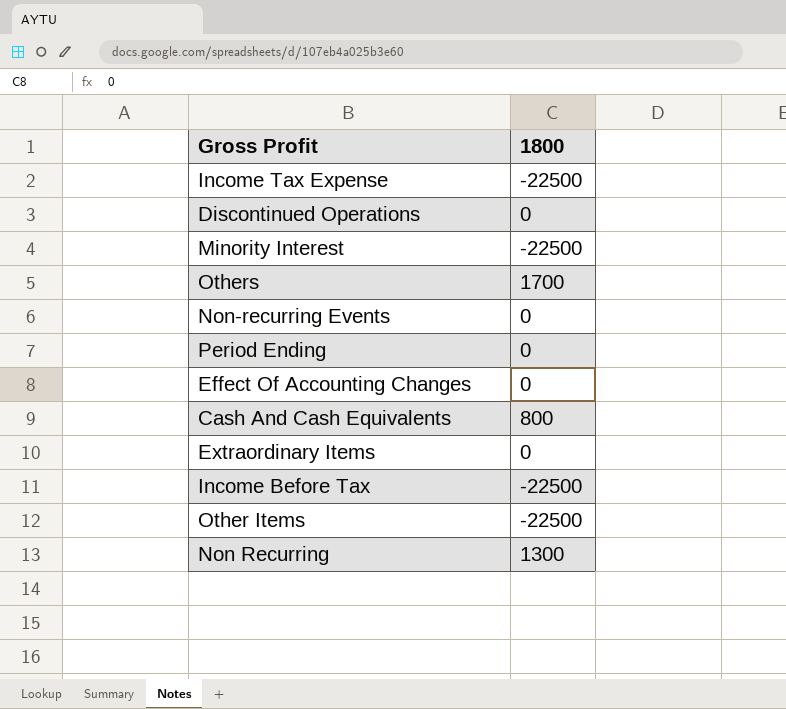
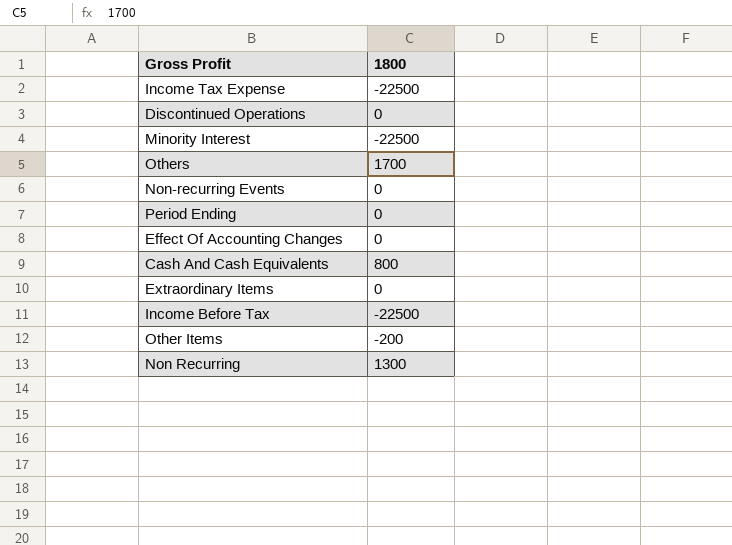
Other Items | 1800: -22500 -> -200

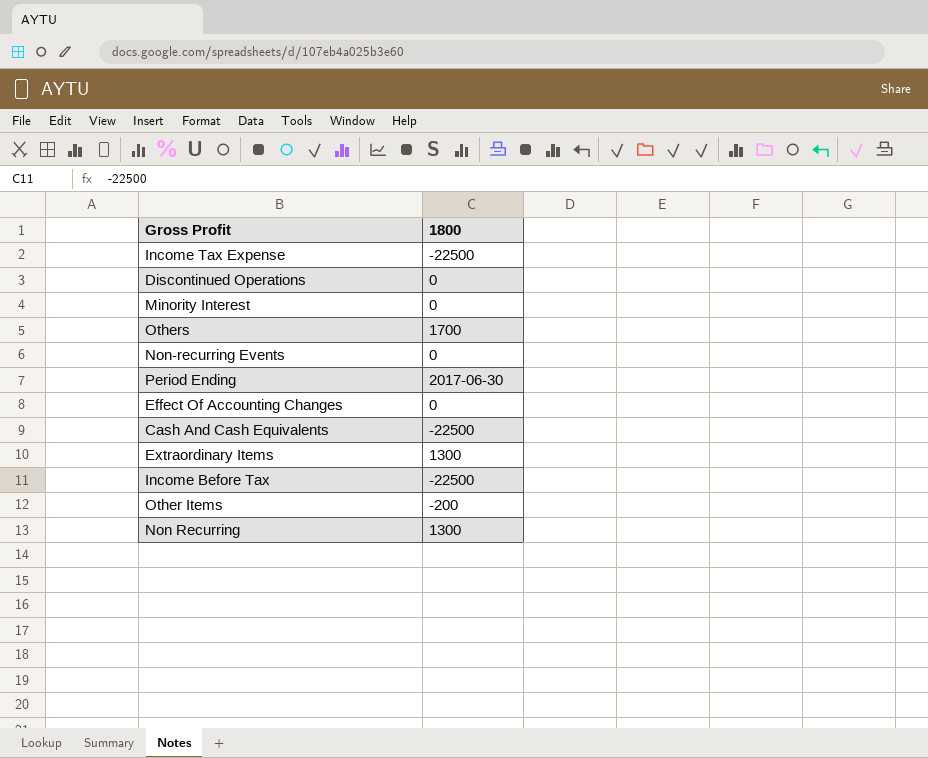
Minority Interest | 1800: -22500 -> 0
Period Ending | 1800: 0 -> 2017-06-30
Cash And Cash Equivalents | 1800: 800 -> -22500
Extraordinary Items | 1800: 0 -> 1300

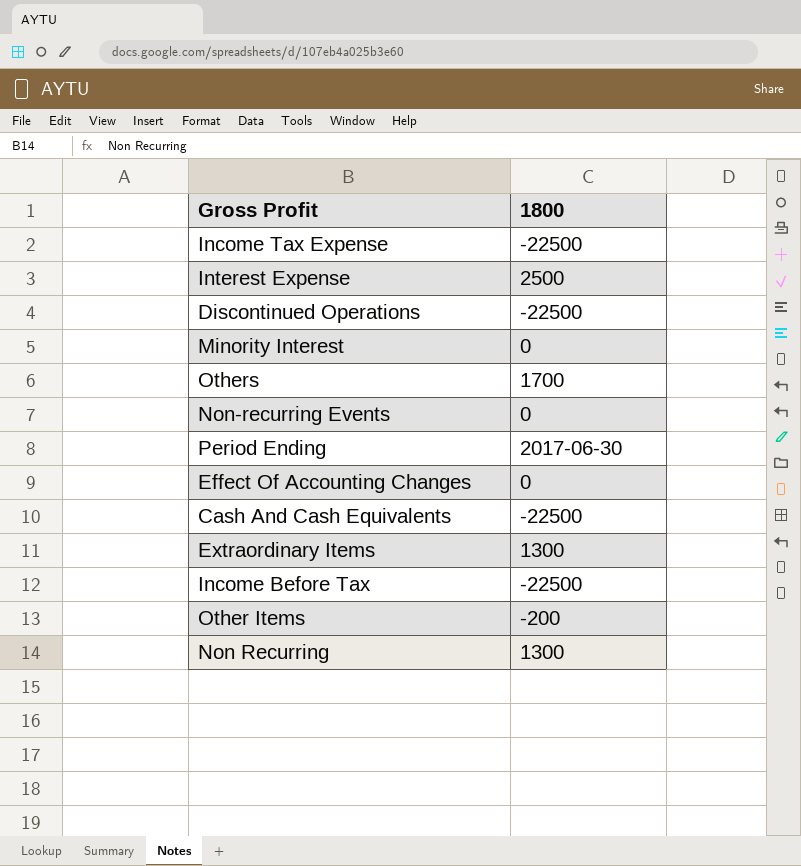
row Interest Expense: none -> 2500
Discontinued Operations | 1800: 0 -> -22500

